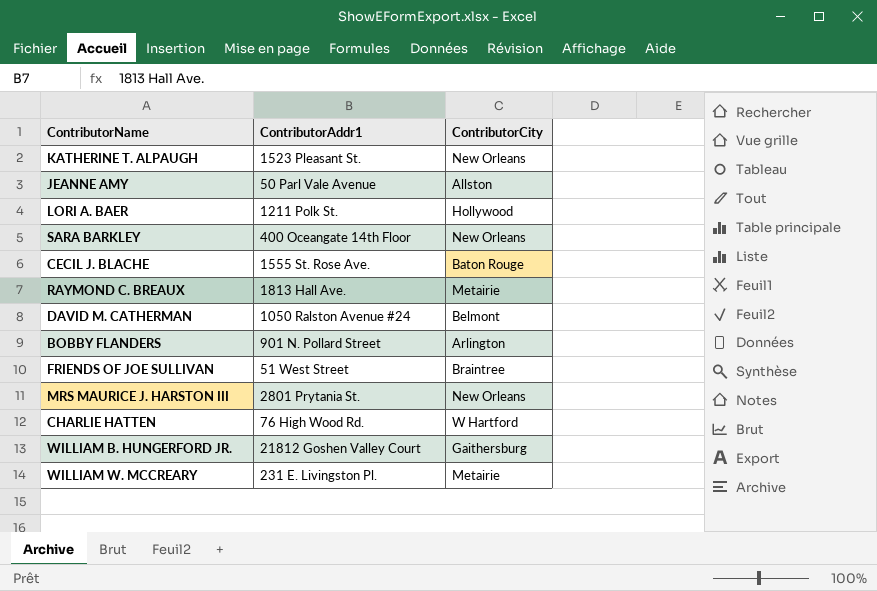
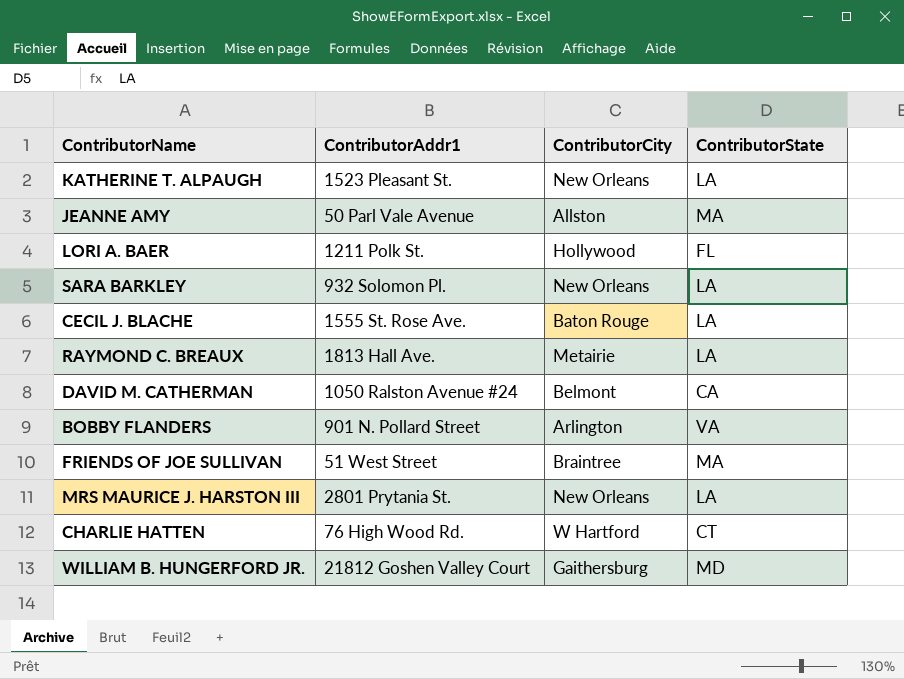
column ContributorState | position: none -> 4
row WILLIAM W. MCCREARY: 231 E. Livingston Pl. | Metairie -> none
SARA BARKLEY | ContributorAddr1: 400 Oceangate 14th Floor -> 932 Solomon Pl.

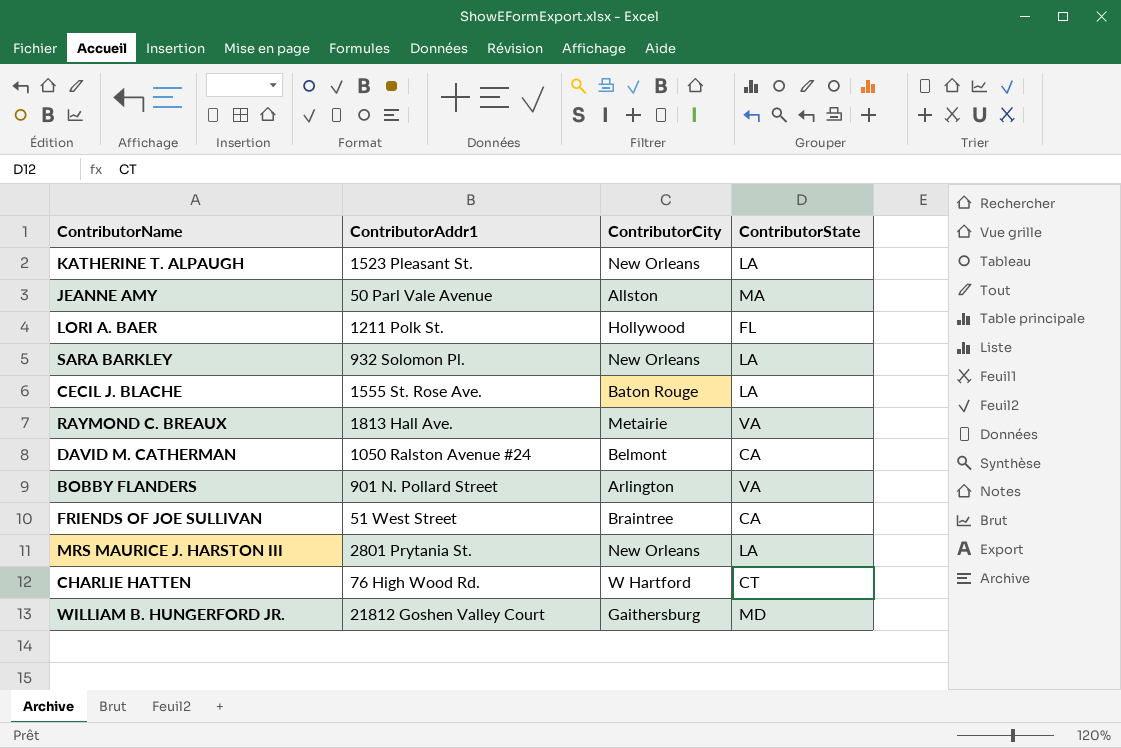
RAYMOND C. BREAUX | ContributorState: LA -> VA
FRIENDS OF JOE SULLIVAN | ContributorState: MA -> CA

